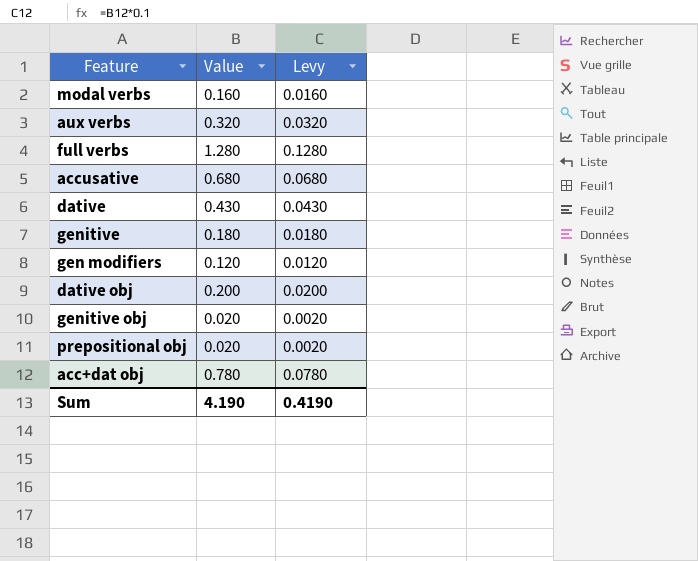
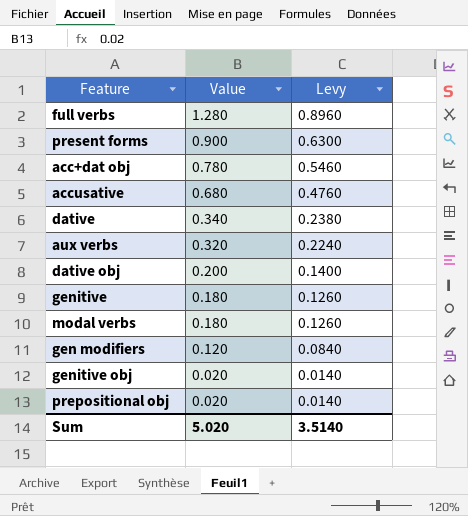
row order: none -> Value descending
column Levy | formula: [Value] * 0.1 -> [Value] * 0.7
row present forms: none -> 0.900 | 0.6300
dative | Value: 0.430 -> 0.340
modal verbs | Value: 0.160 -> 0.180
Sum | Value: 4.190 -> 5.020
Sum | Levy: 0.4190 -> 3.5140

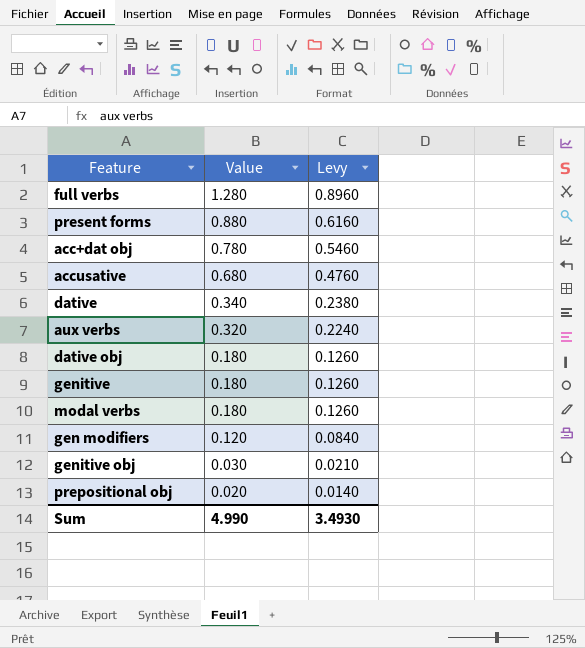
present forms | Value: 0.900 -> 0.880
present forms | Levy: 0.6300 -> 0.6160
dative obj | Value: 0.200 -> 0.180
dative obj | Levy: 0.1400 -> 0.1260
genitive obj | Value: 0.020 -> 0.030
genitive obj | Levy: 0.0140 -> 0.0210
Sum | Value: 5.020 -> 4.990
Sum | Levy: 3.5140 -> 3.4930

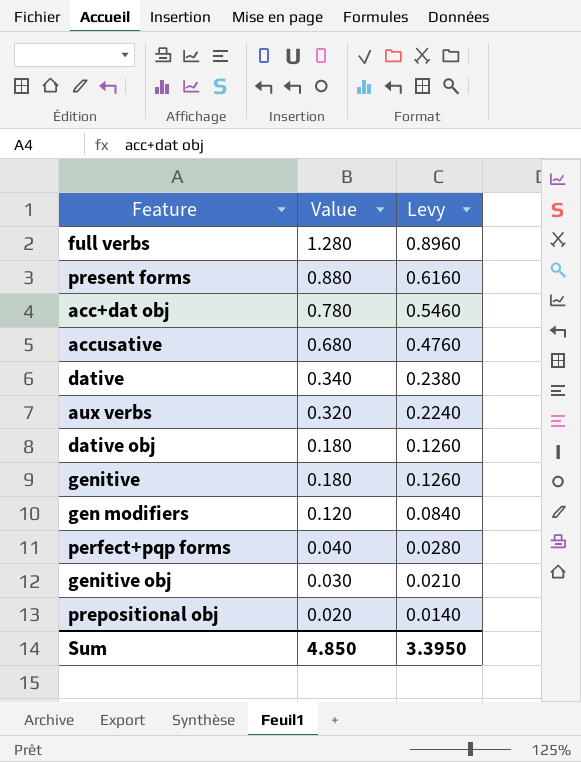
row modal verbs: 0.180 | 0.1260 -> none
row perfect+pqp forms: none -> 0.040 | 0.0280
Sum | Value: 4.990 -> 4.850
Sum | Levy: 3.4930 -> 3.3950

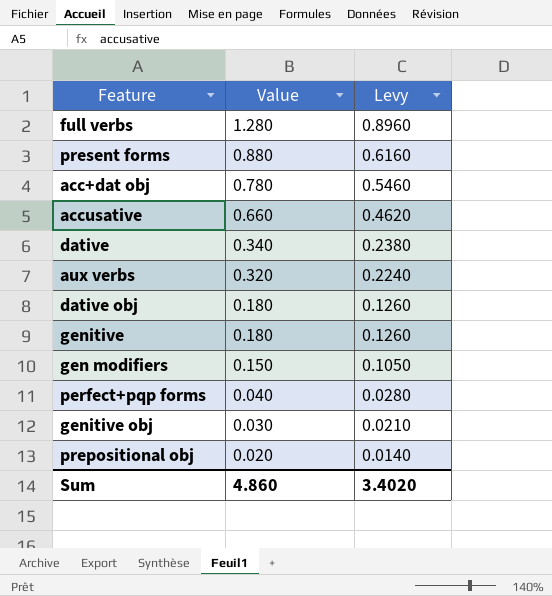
accusative | Value: 0.680 -> 0.660
accusative | Levy: 0.4760 -> 0.4620
gen modifiers | Value: 0.120 -> 0.150
gen modifiers | Levy: 0.0840 -> 0.1050
Sum | Value: 4.850 -> 4.860
Sum | Levy: 3.3950 -> 3.4020

